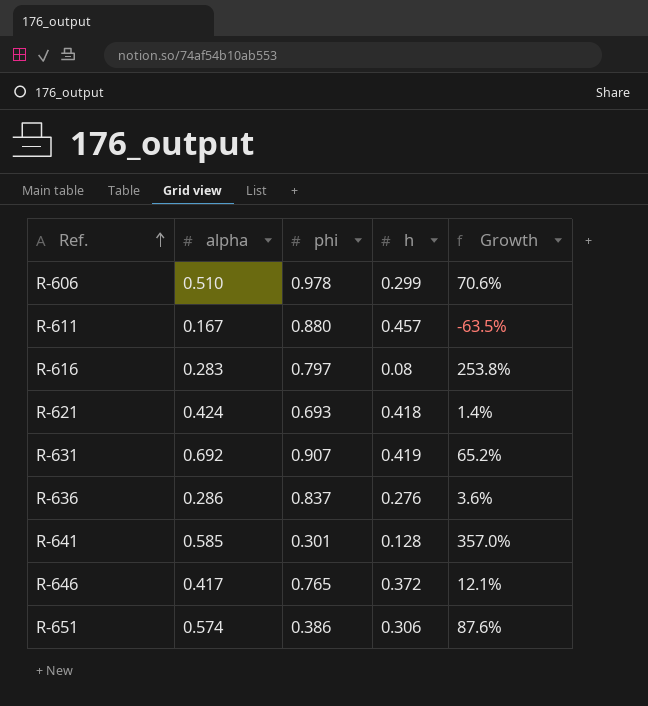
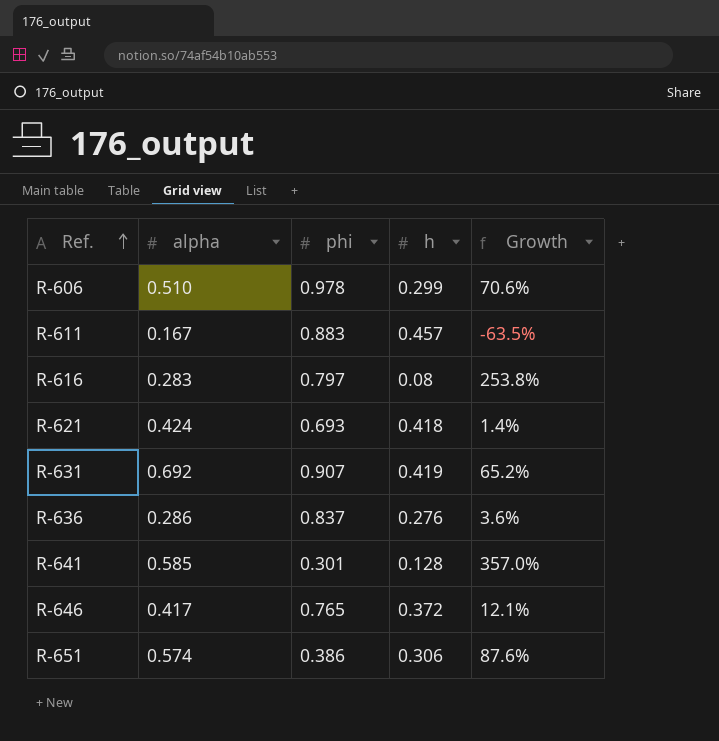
R-611 | phi: 0.880 -> 0.883

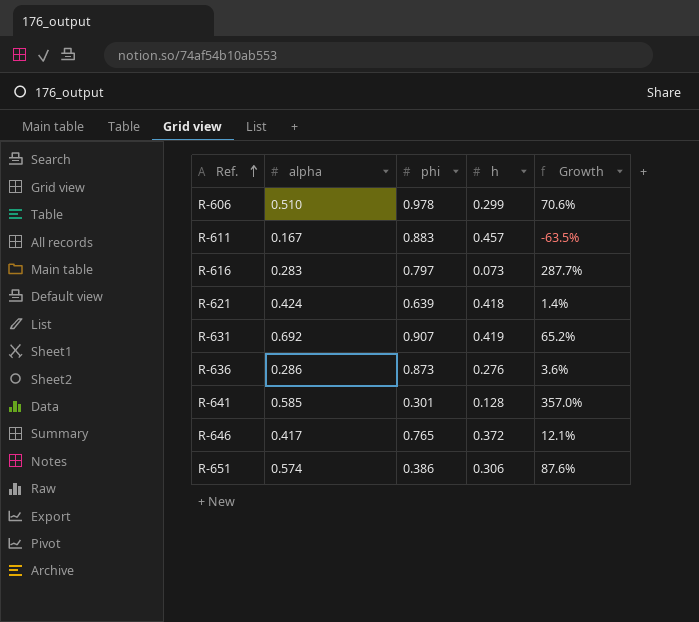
R-616 | h: 0.08 -> 0.073
R-616 | Growth: 253.8% -> 287.7%
R-621 | phi: 0.693 -> 0.639
R-636 | phi: 0.837 -> 0.873

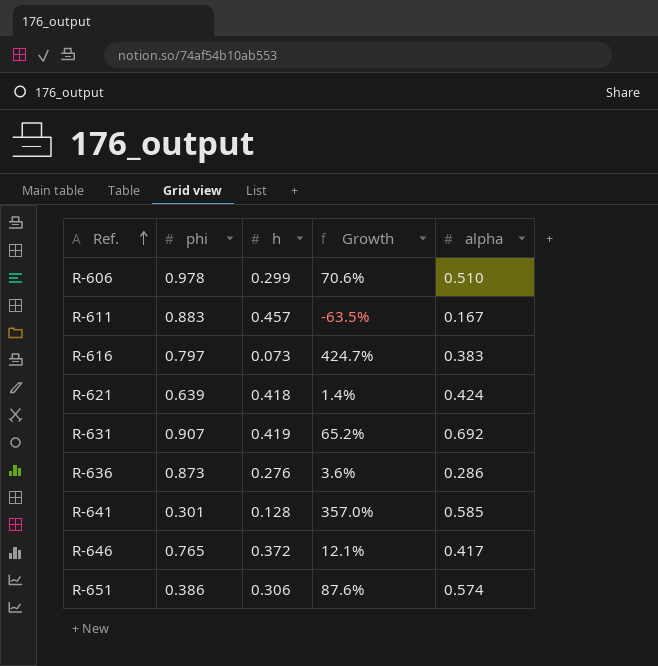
column alpha | position: 2 -> 5
R-616 | Growth: 287.7% -> 424.7%
R-616 | alpha: 0.283 -> 0.383

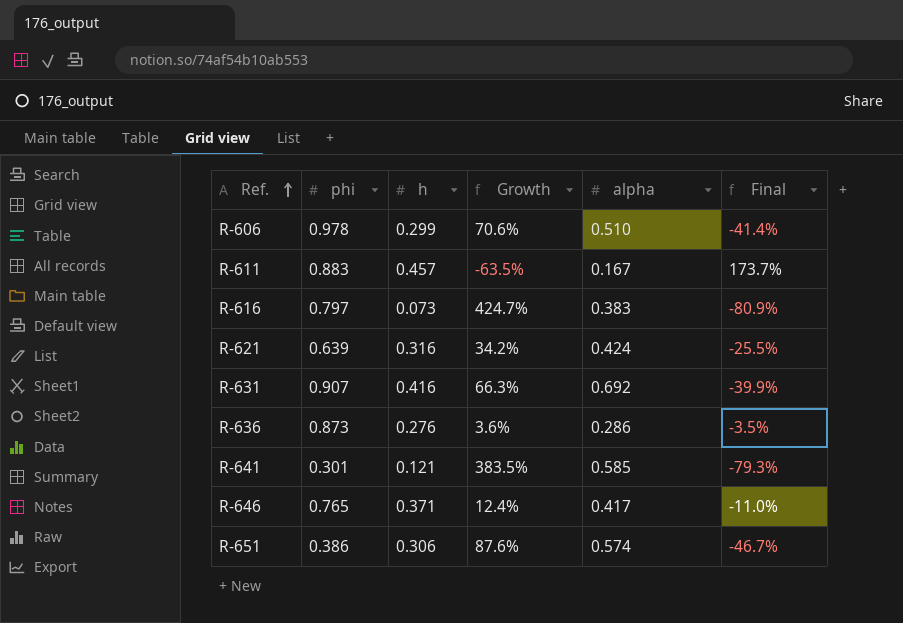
column Final | formula: none -> ([h] - [alpha]) / [alpha]
R-621 | h: 0.418 -> 0.316
R-621 | Growth: 1.4% -> 34.2%
R-631 | h: 0.419 -> 0.416
R-631 | Growth: 65.2% -> 66.3%
R-641 | h: 0.128 -> 0.121
R-641 | Growth: 357.0% -> 383.5%
R-646 | h: 0.372 -> 0.371
R-646 | Growth: 12.1% -> 12.4%

